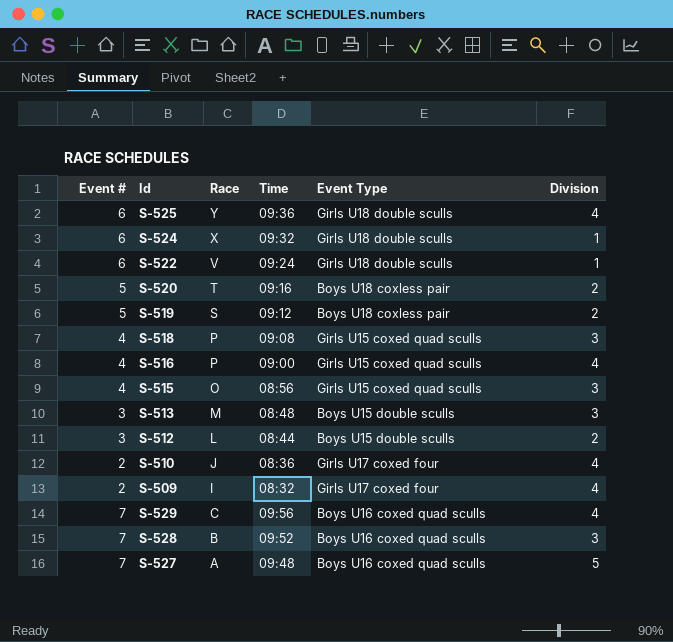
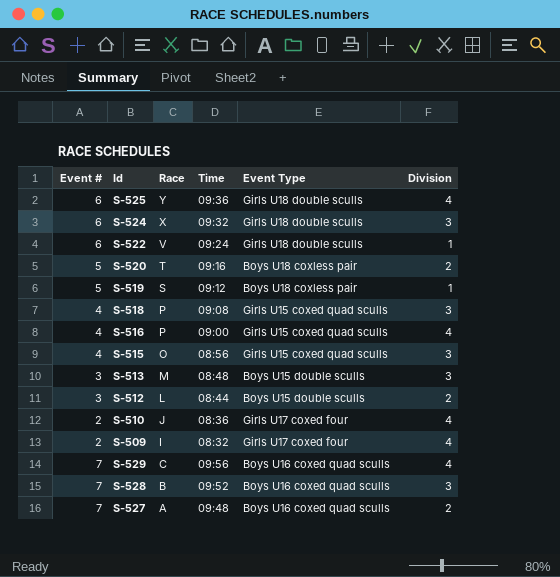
S-524 | Division: 1 -> 3
S-519 | Division: 2 -> 1
S-527 | Division: 5 -> 2

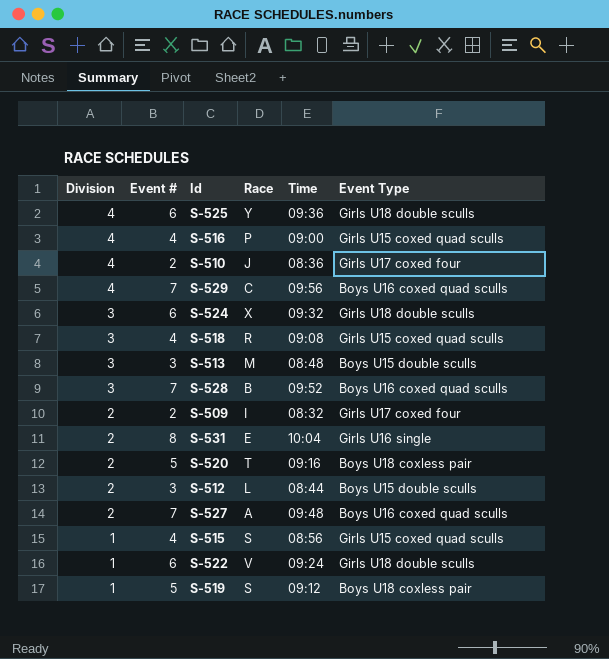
row order: Race descending -> Division descending
column Division | position: 6 -> 1
S-518 | Race: P -> R
S-509 | Division: 4 -> 2
row S-531: none -> 2 | 8 | E | 10:04 | Girls U16 single
S-515 | Division: 3 -> 1
S-515 | Race: O -> S

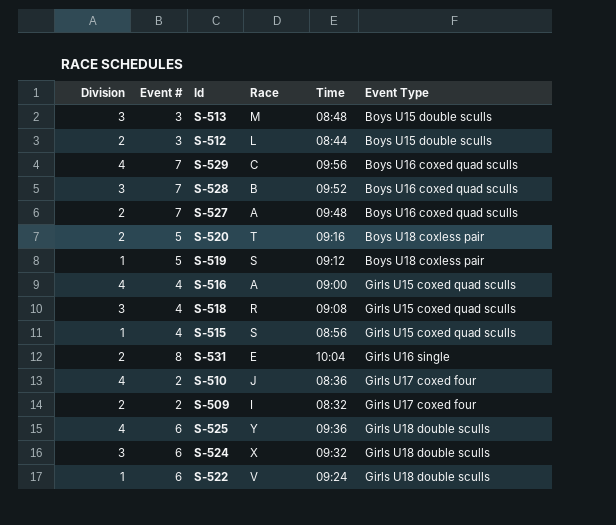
row order: Division descending -> Event Type ascending
S-516 | Race: P -> A

